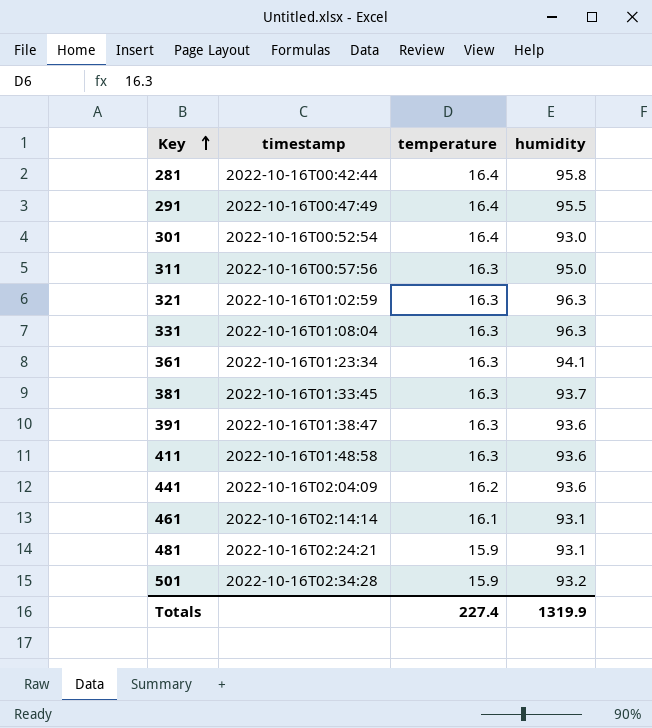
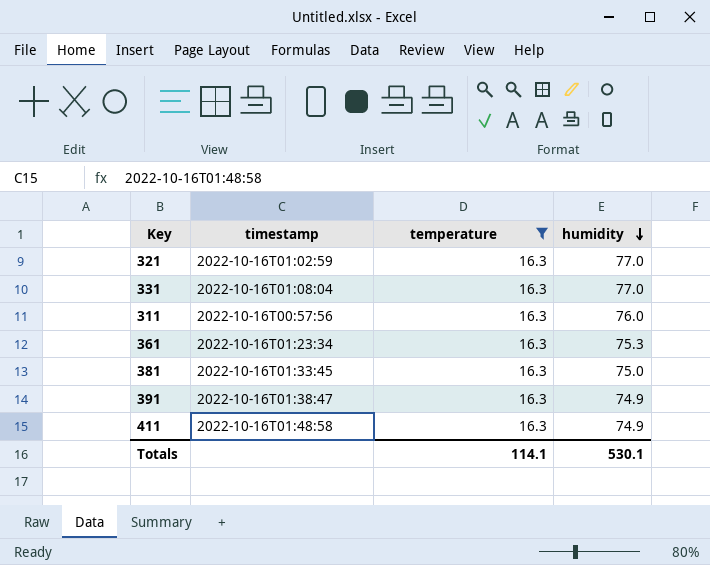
filter: none -> temperature = 16.3
row order: Key ascending -> humidity descending
321 | humidity: 96.3 -> 77.0
331 | humidity: 96.3 -> 77.0
311 | humidity: 95.0 -> 76.0
361 | humidity: 94.1 -> 75.3
381 | humidity: 93.7 -> 75.0
391 | humidity: 93.6 -> 74.9
411 | humidity: 93.6 -> 74.9
Totals | temperature: 227.4 -> 114.1
Totals | humidity: 1319.9 -> 530.1

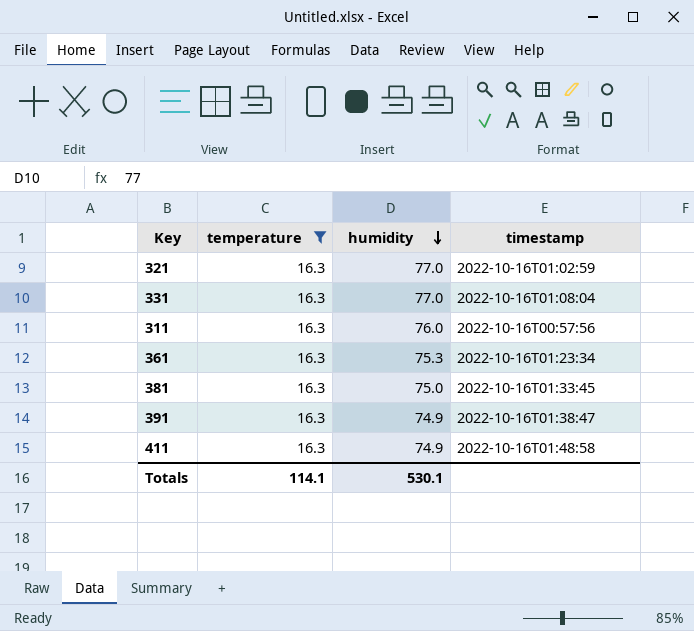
column timestamp | position: 2 -> 4

